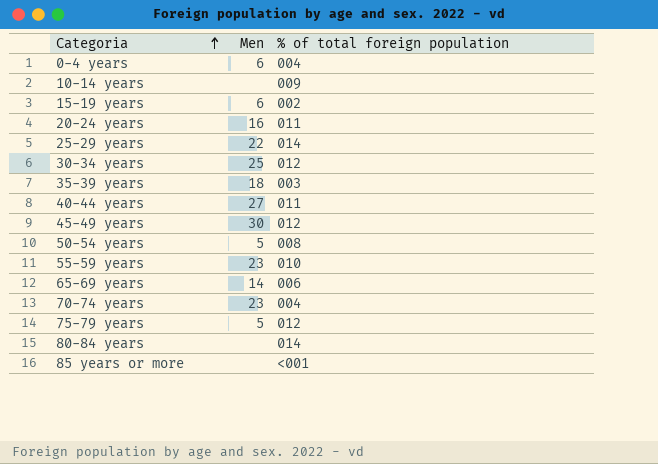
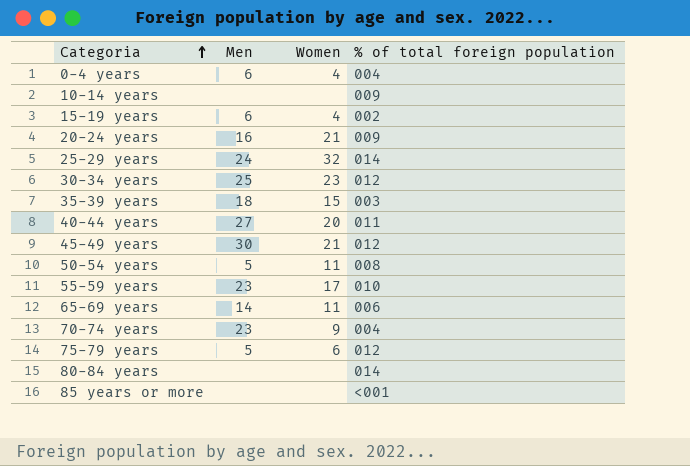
column Women | position: none -> 3
20-24 years | % of total foreign population: 011 -> 009
25-29 years | Men: 22 -> 24

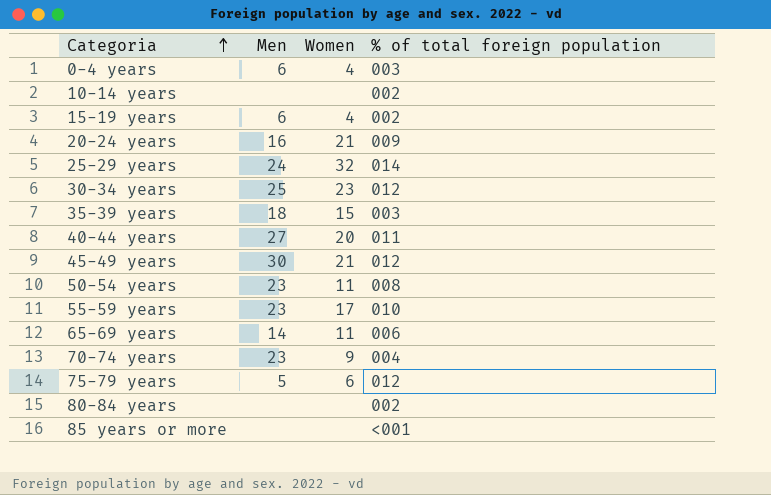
0-4 years | % of total foreign population: 004 -> 003
10-14 years | % of total foreign population: 009 -> 002
50-54 years | Men: 5 -> 23
80-84 years | % of total foreign population: 014 -> 002

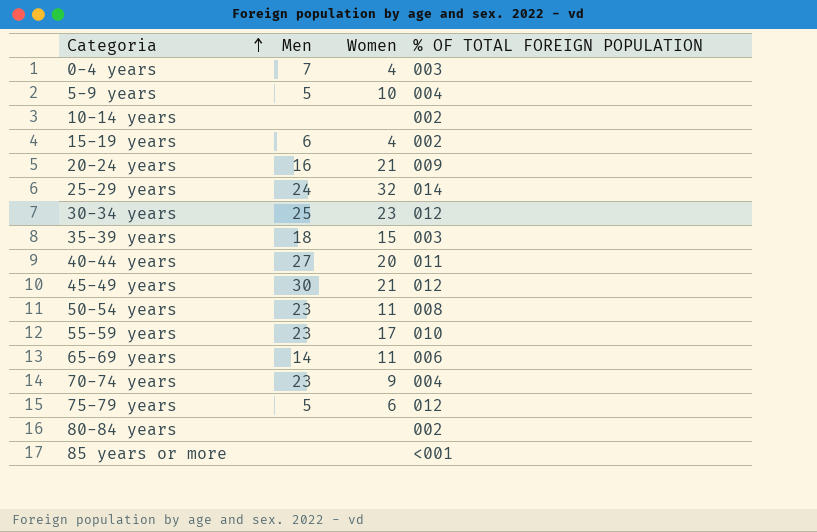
column name: % of total foreign population -> % OF TOTAL FOREIGN POPULATION
0-4 years | Men: 6 -> 7
row 5-9 years: none -> 5 | 10 | 004

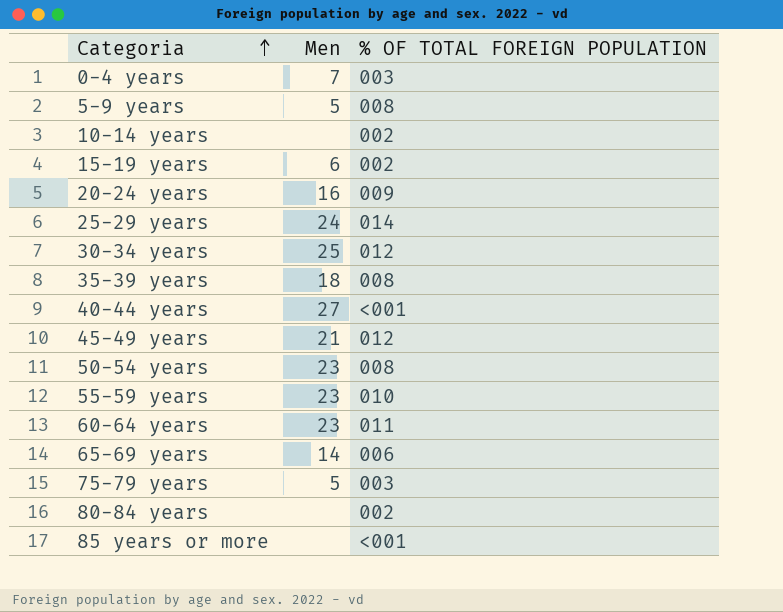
column Women | position: 3 -> none
row 70-74 years: 23 | 9 | 004 -> none
5-9 years | % OF TOTAL FOREIGN POPULATION: 004 -> 008
35-39 years | % OF TOTAL FOREIGN POPULATION: 003 -> 008
40-44 years | % OF TOTAL FOREIGN POPULATION: 011 -> <001
45-49 years | Men: 30 -> 21
row 60-64 years: none -> 23 | 011
75-79 years | % OF TOTAL FOREIGN POPULATION: 012 -> 003

